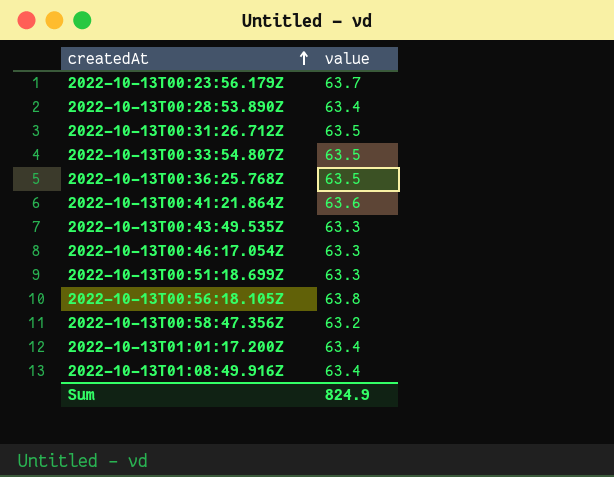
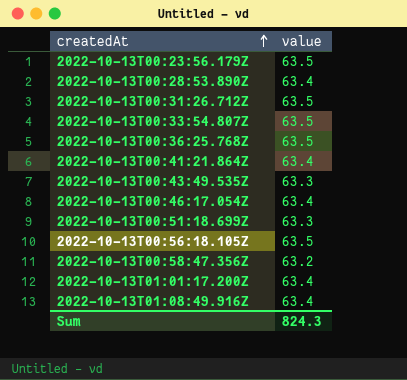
2022-10-13T00:23:56.179Z | value: 63.7 -> 63.5
2022-10-13T00:41:21.864Z | value: 63.6 -> 63.4
2022-10-13T00:46:17.054Z | value: 63.3 -> 63.4
2022-10-13T00:56:18.105Z | value: 63.8 -> 63.5
Sum | value: 824.9 -> 824.3

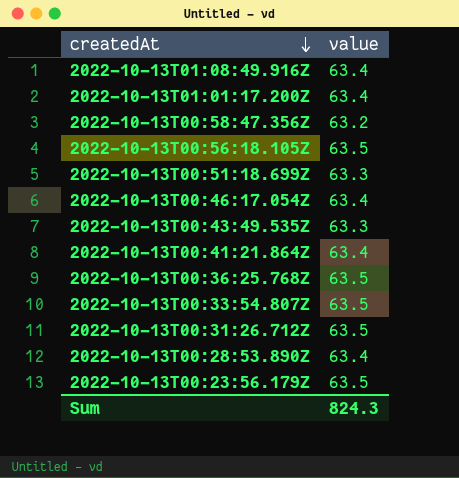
row order: createdAt ascending -> createdAt descending

